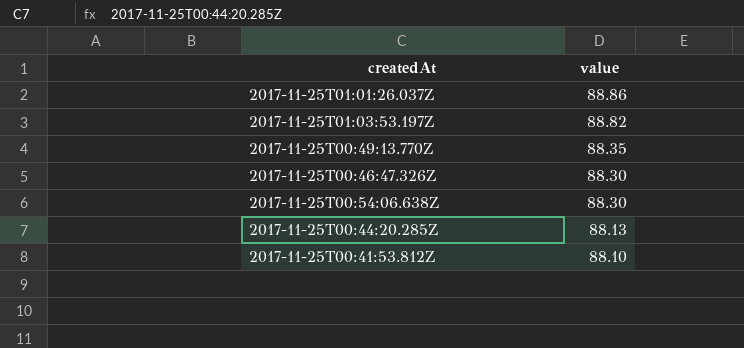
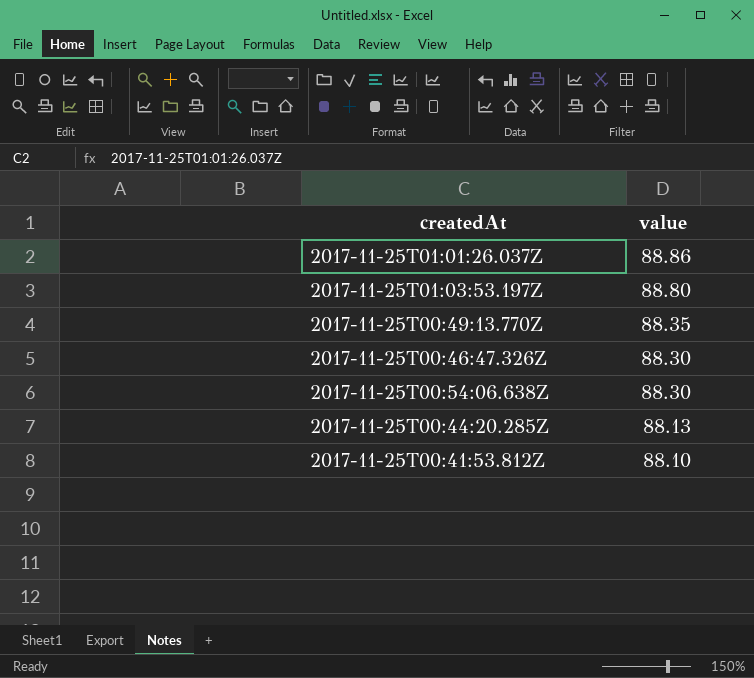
2017-11-25T01:03:53.197Z | value: 88.82 -> 88.80

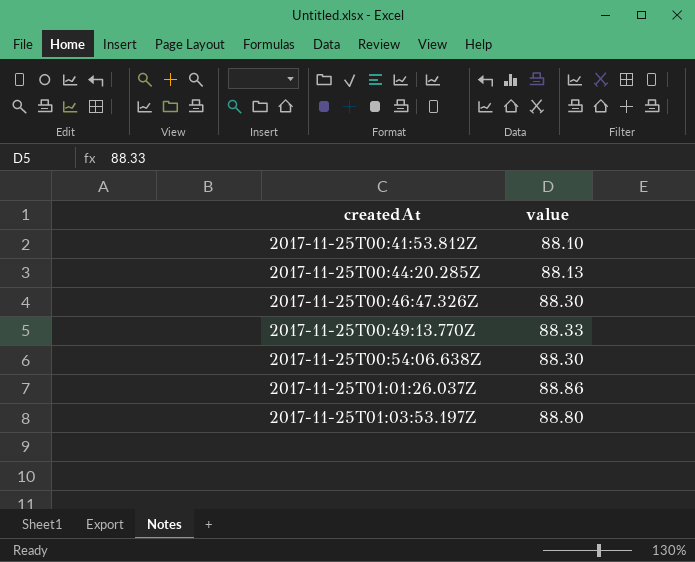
row order: value descending -> createdAt ascending
2017-11-25T00:49:13.770Z | value: 88.35 -> 88.33

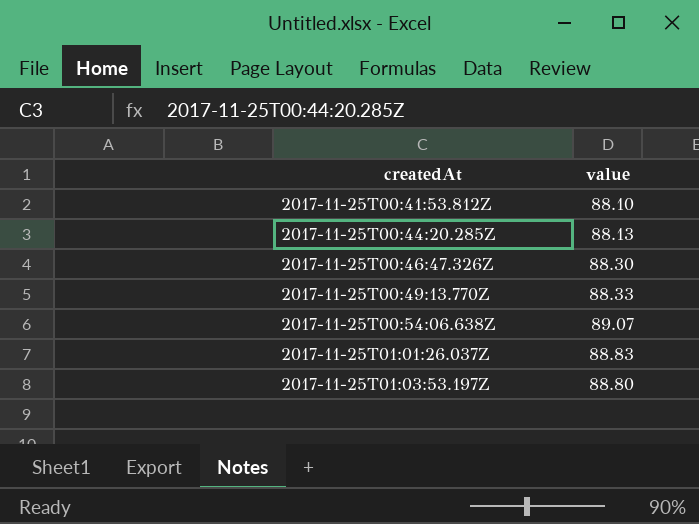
2017-11-25T00:54:06.638Z | value: 88.30 -> 89.07
2017-11-25T01:01:26.037Z | value: 88.86 -> 88.83

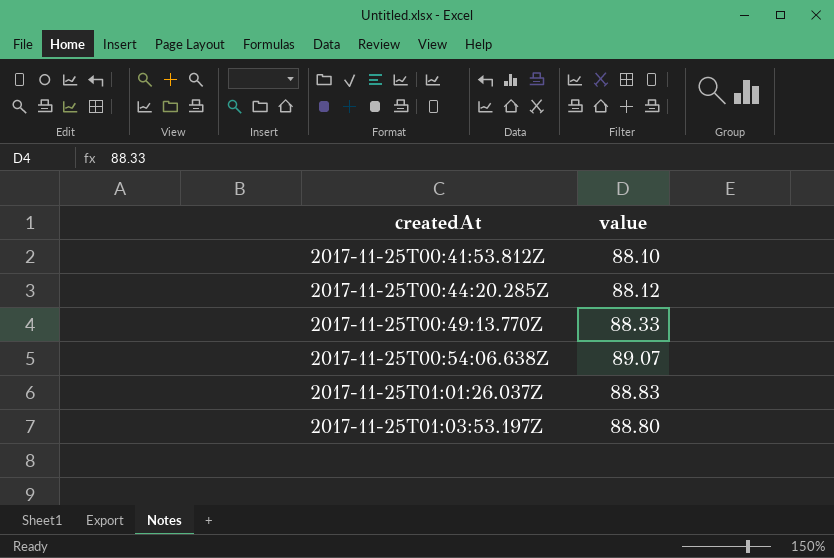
row 2017-11-25T00:46:47.326Z: 88.30 -> none
2017-11-25T00:44:20.285Z | value: 88.13 -> 88.12

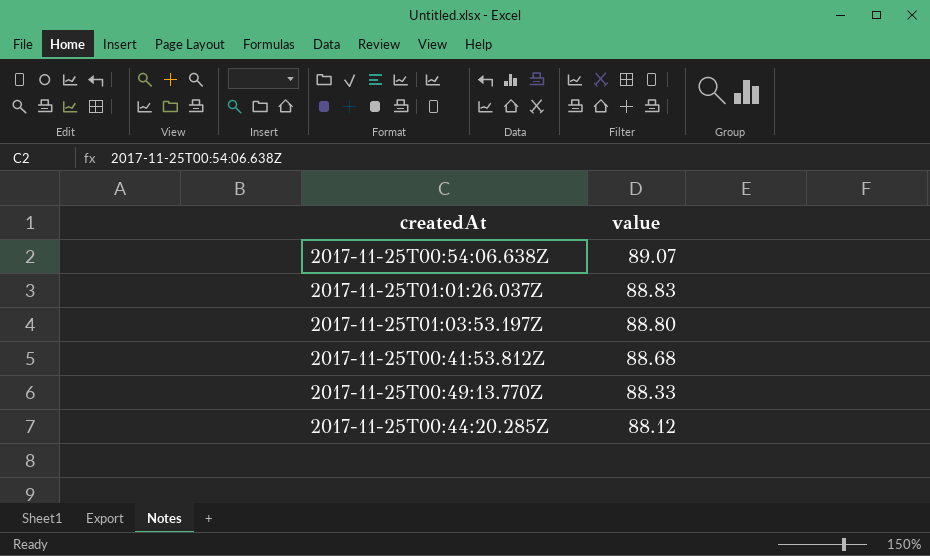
row order: createdAt ascending -> value descending
2017-11-25T00:41:53.812Z | value: 88.10 -> 88.68

